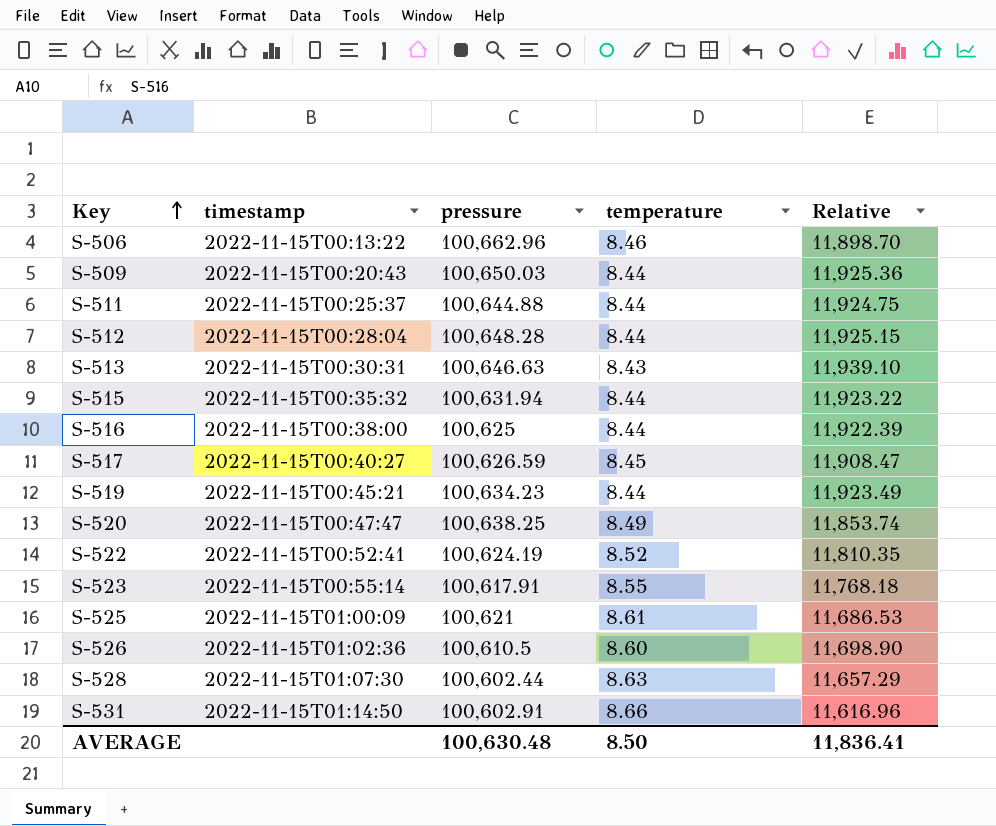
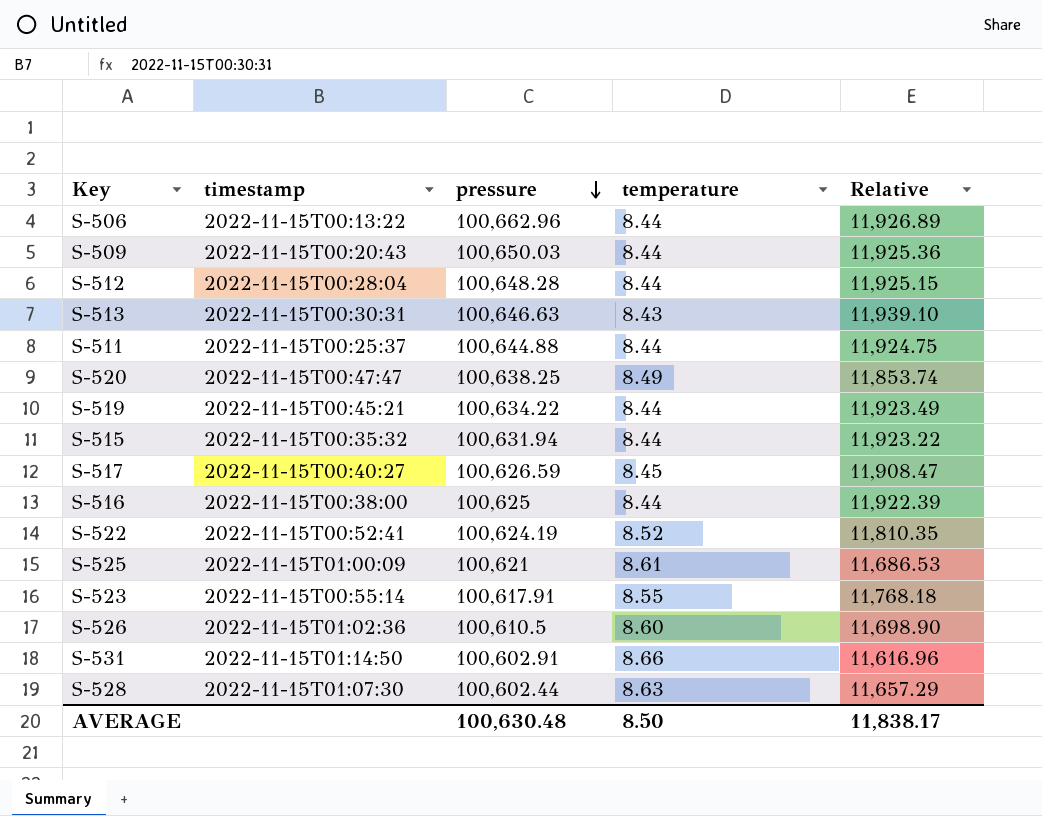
row order: Key ascending -> pressure descending
S-506 | temperature: 8.46 -> 8.44
S-506 | Relative: 11,898.70 -> 11,926.89
S-519 | pressure: 100,634.23 -> 100,634.22
AVERAGE | Relative: 11,836.41 -> 11,838.17

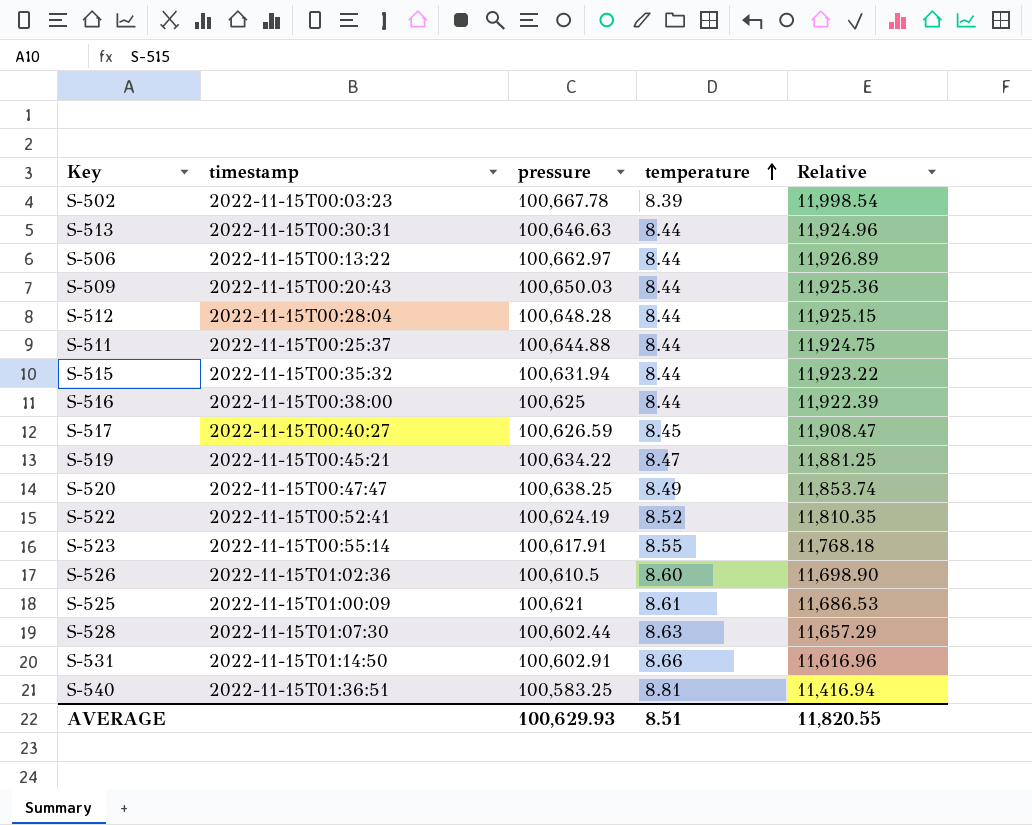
row order: pressure descending -> temperature ascending
row S-502: none -> 2022-11-15T00:03:23 | 100,667.78 | 8.39 | 11,998.54
S-513 | temperature: 8.43 -> 8.44
S-513 | Relative: 11,939.10 -> 11,924.96
S-506 | pressure: 100,662.96 -> 100,662.97
S-519 | temperature: 8.44 -> 8.47
S-519 | Relative: 11,923.49 -> 11,881.25
row S-540: none -> 2022-11-15T01:36:51 | 100,583.25 | 8.81 | 11,416.94
AVERAGE | pressure: 100,630.48 -> 100,629.93
AVERAGE | temperature: 8.50 -> 8.51
AVERAGE | Relative: 11,838.17 -> 11,820.55

